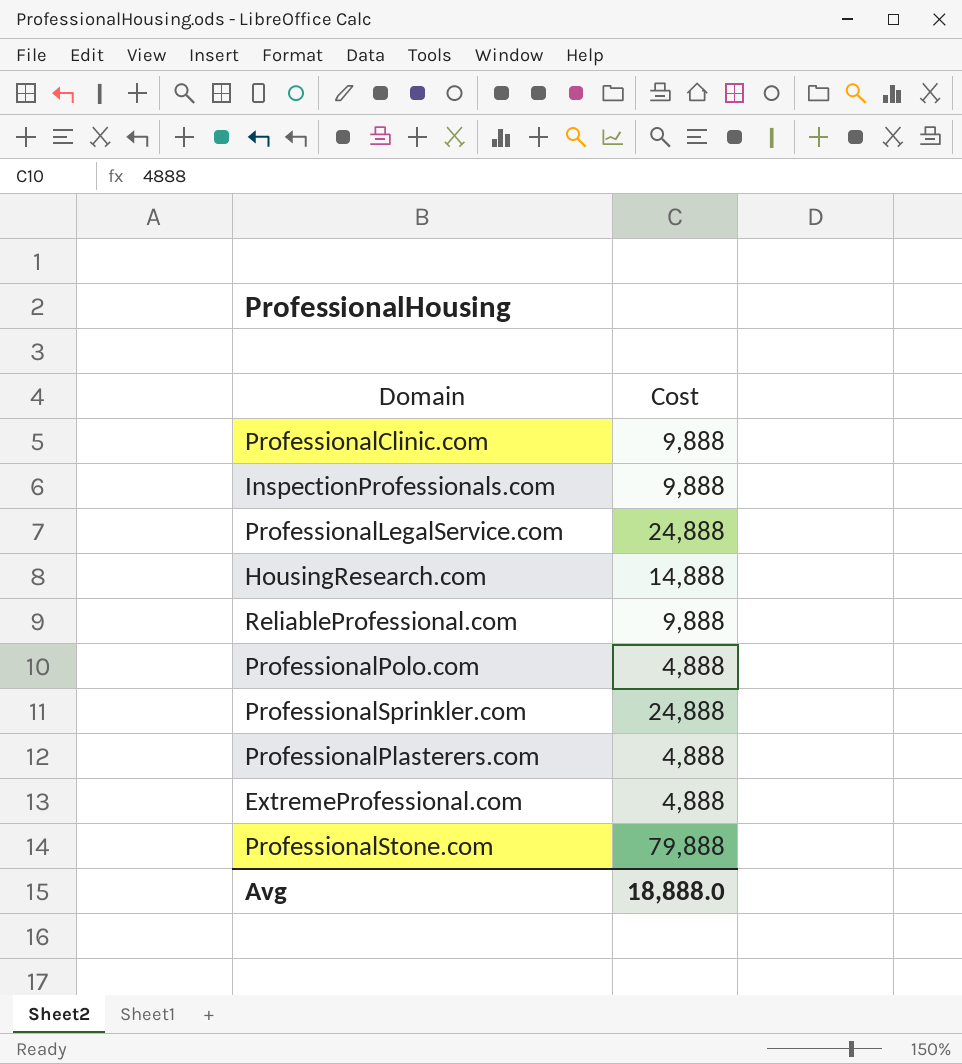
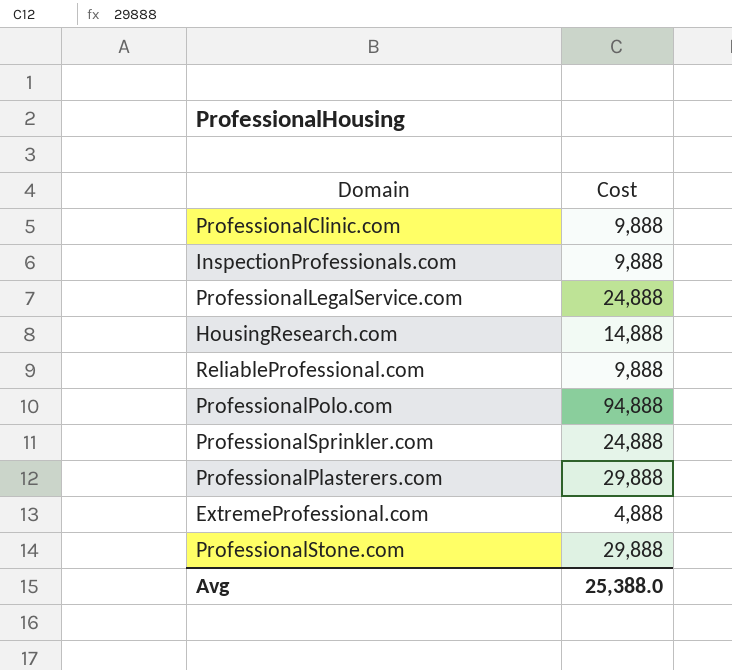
ProfessionalPolo.com | Cost: 4,888 -> 94,888
ProfessionalPlasterers.com | Cost: 4,888 -> 29,888
ProfessionalStone.com | Cost: 79,888 -> 29,888
Avg | Cost: 18,888.0 -> 25,388.0

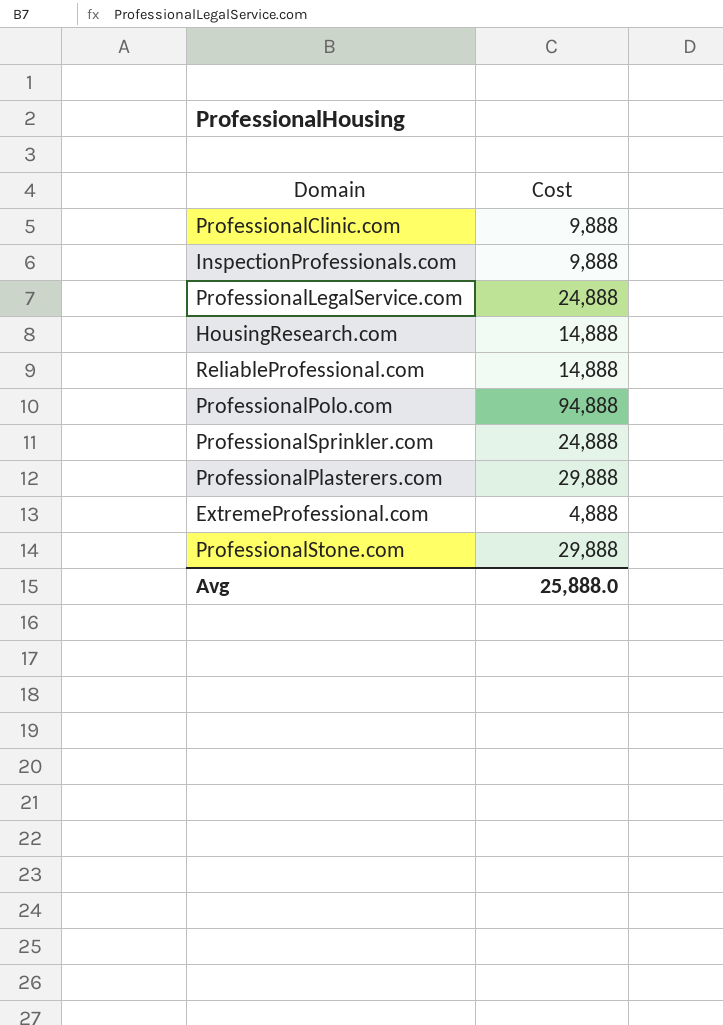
ReliableProfessional.com | Cost: 9,888 -> 14,888
Avg | Cost: 25,388.0 -> 25,888.0

